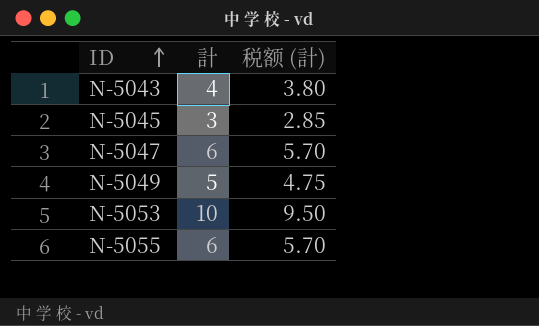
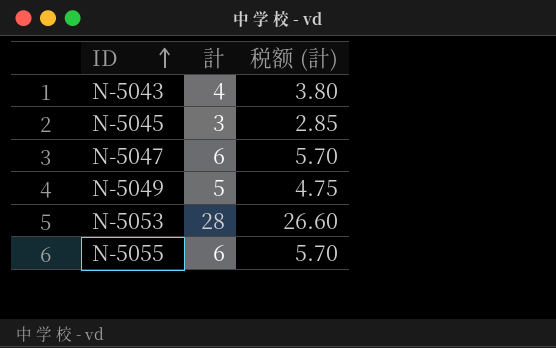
N-5053 | 計: 10 -> 28
N-5053 | 税额 (計): 9.50 -> 26.60

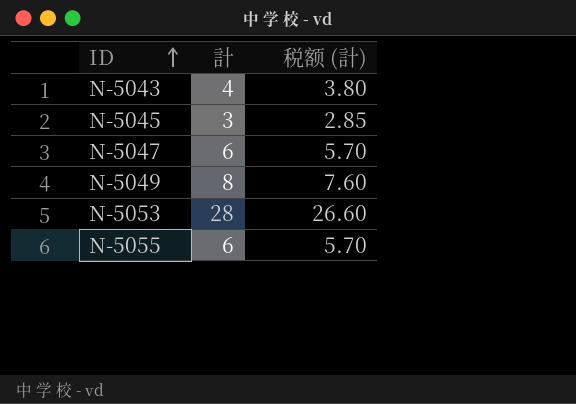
N-5049 | 計: 5 -> 8
N-5049 | 税额 (計): 4.75 -> 7.60

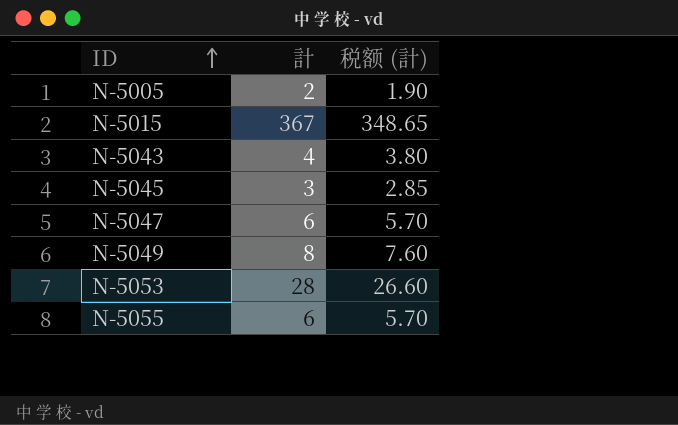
row N-5005: none -> 2 | 1.90
row N-5015: none -> 367 | 348.65

